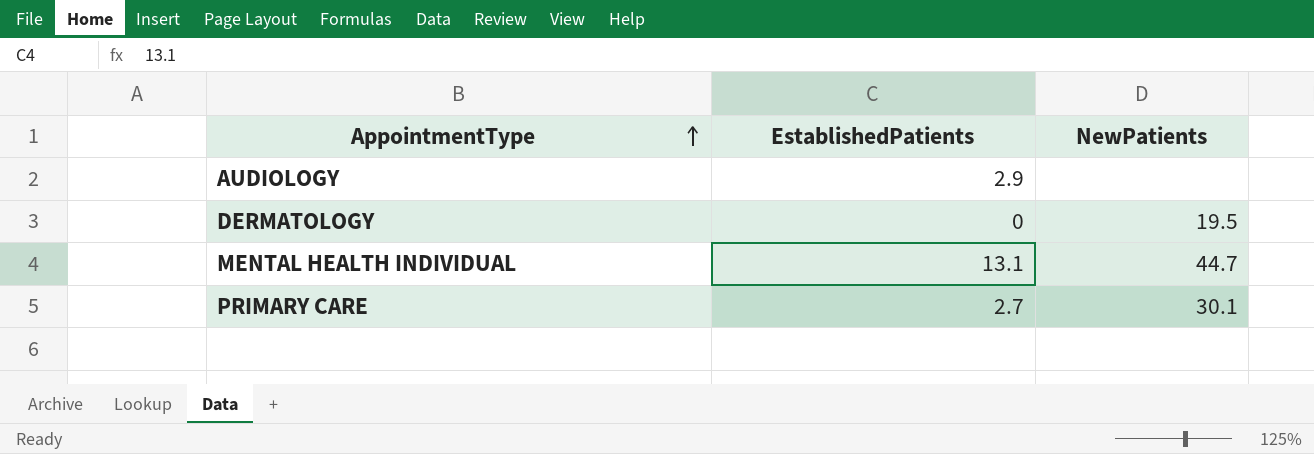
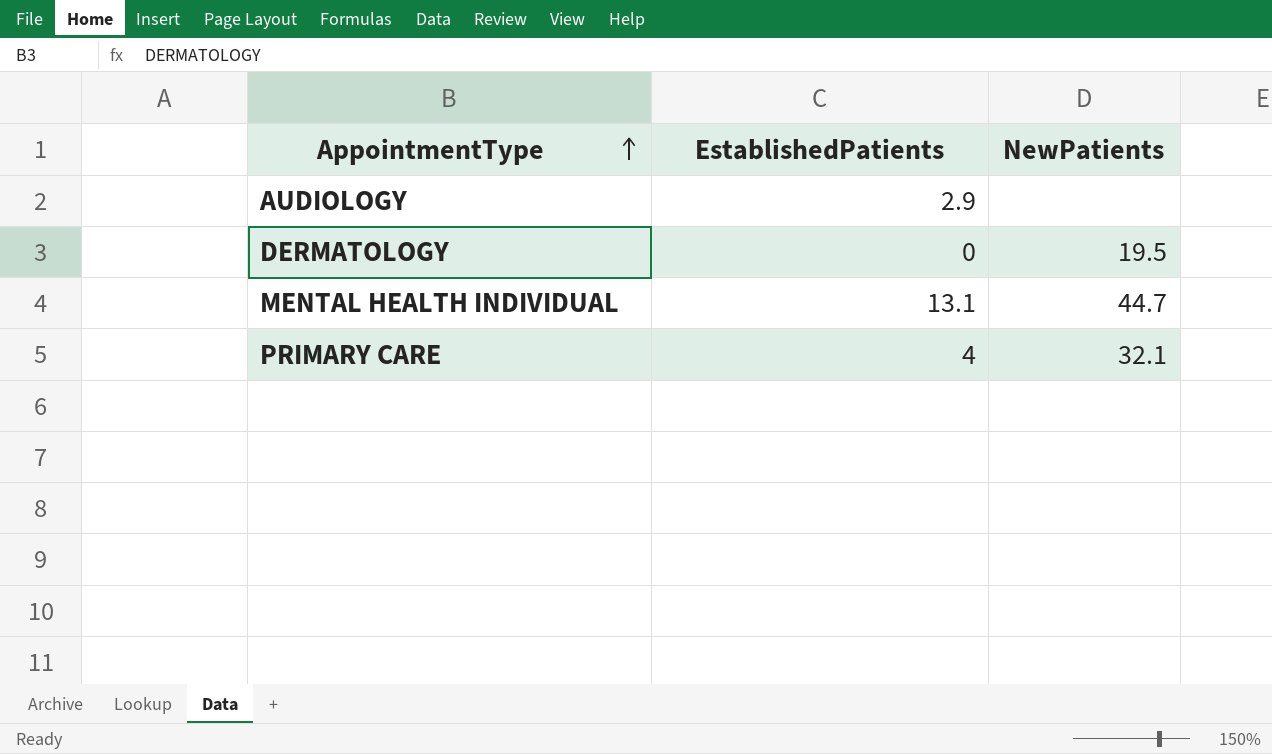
PRIMARY CARE | EstablishedPatients: 2.7 -> 4
PRIMARY CARE | NewPatients: 30.1 -> 32.1

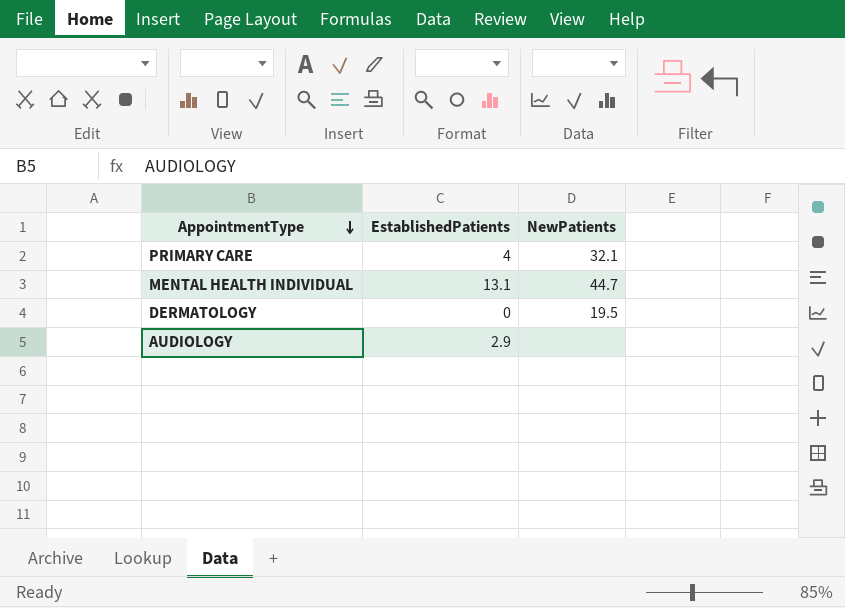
row order: AppointmentType ascending -> AppointmentType descending

